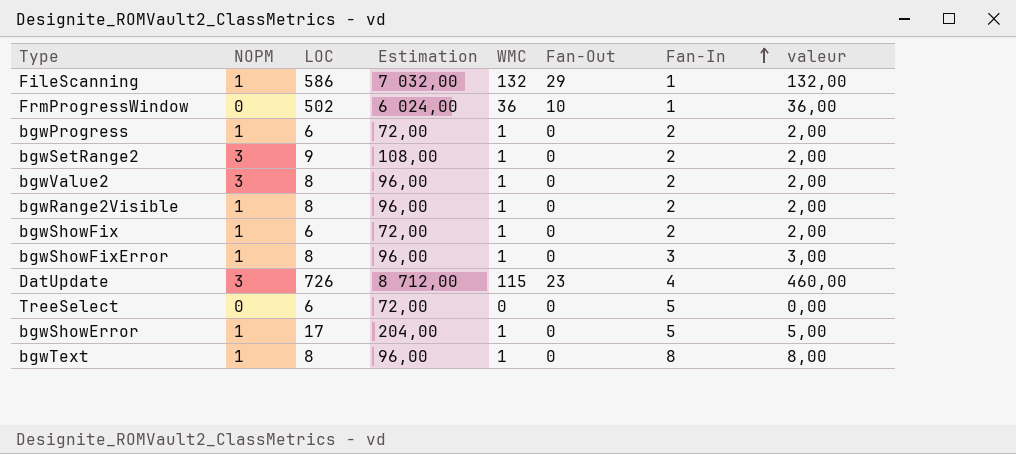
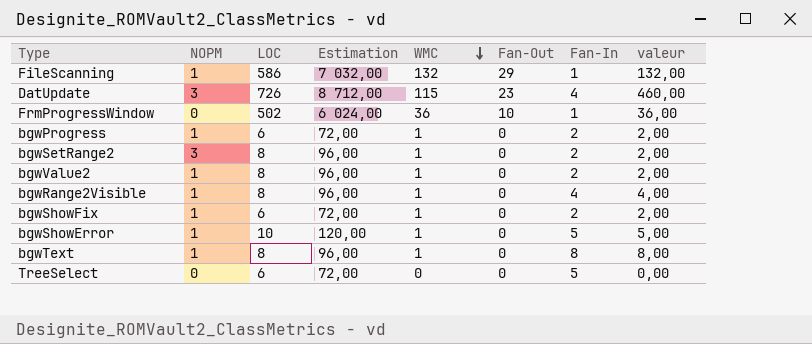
row order: Fan-In ascending -> WMC descending
row bgwShowFixError: 1 | 8 | 96,00 | 1 | 0 | 3 | 3,00 -> none
bgwSetRange2 | LOC: 9 -> 8
bgwSetRange2 | Estimation: 108,00 -> 96,00
bgwValue2 | NOPM: 3 -> 1
bgwRange2Visible | Fan-In: 2 -> 4
bgwRange2Visible | valeur: 2,00 -> 4,00
bgwShowError | LOC: 17 -> 10
bgwShowError | Estimation: 204,00 -> 120,00

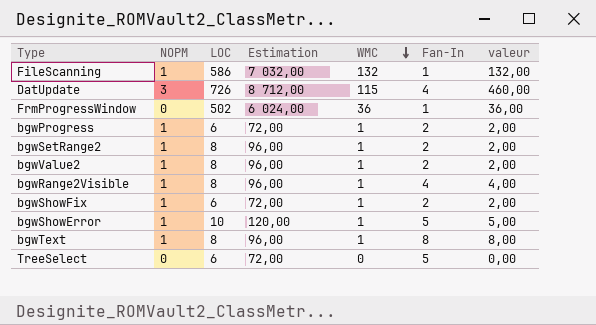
column Fan-Out | position: 6 -> none
bgwSetRange2 | NOPM: 3 -> 1

